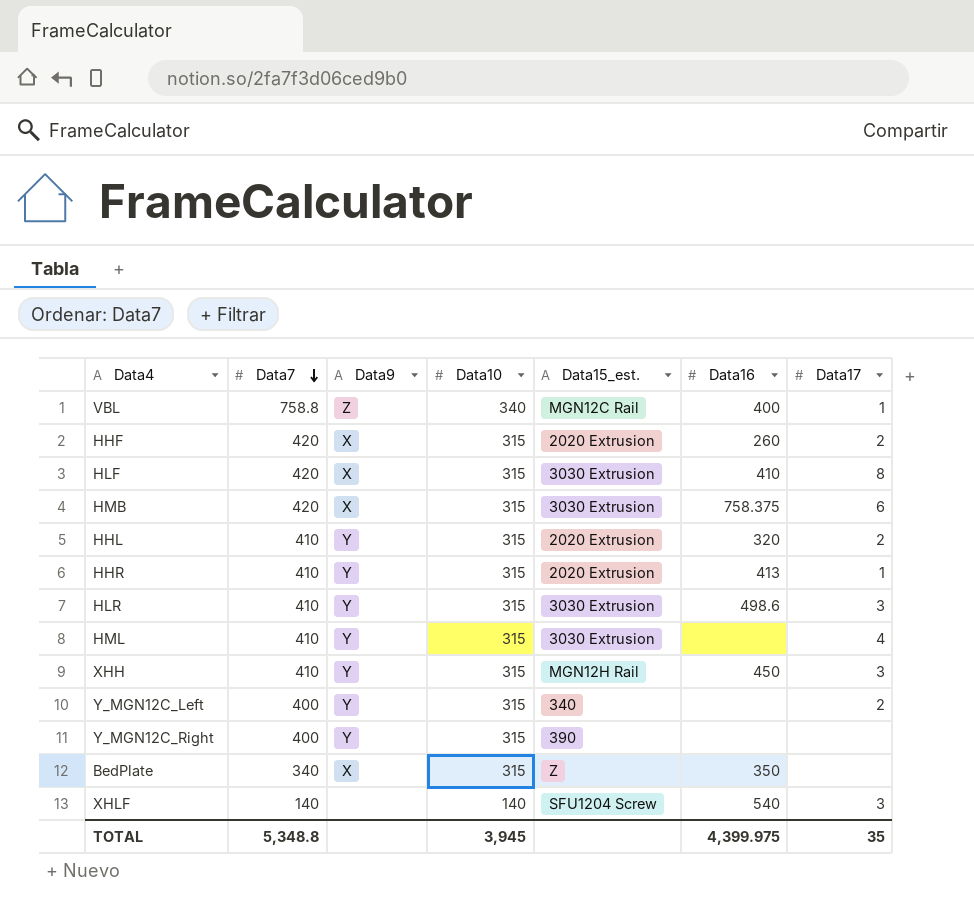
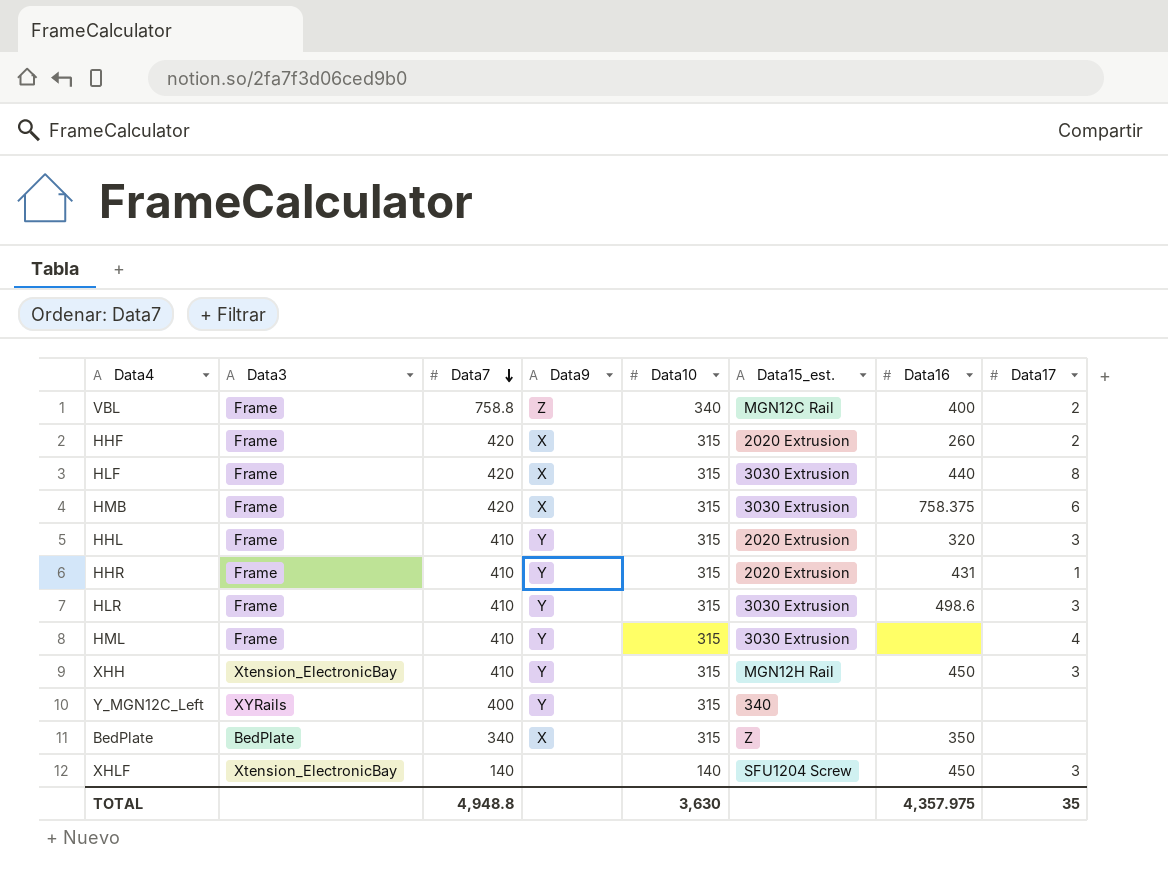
column Data3 | position: none -> 2
row Y_MGN12C_Right: 400 | Y | 315 | 390 | none | none -> none
VBL | Data17: 1 -> 2
HLF | Data16: 410 -> 440
HHL | Data17: 2 -> 3
HHR | Data16: 413 -> 431
Y_MGN12C_Left | Data17: 2 -> none
XHLF | Data16: 540 -> 450
TOTAL | Data7: 5,348.8 -> 4,948.8
TOTAL | Data10: 3,945 -> 3,630
TOTAL | Data16: 4,399.975 -> 4,357.975

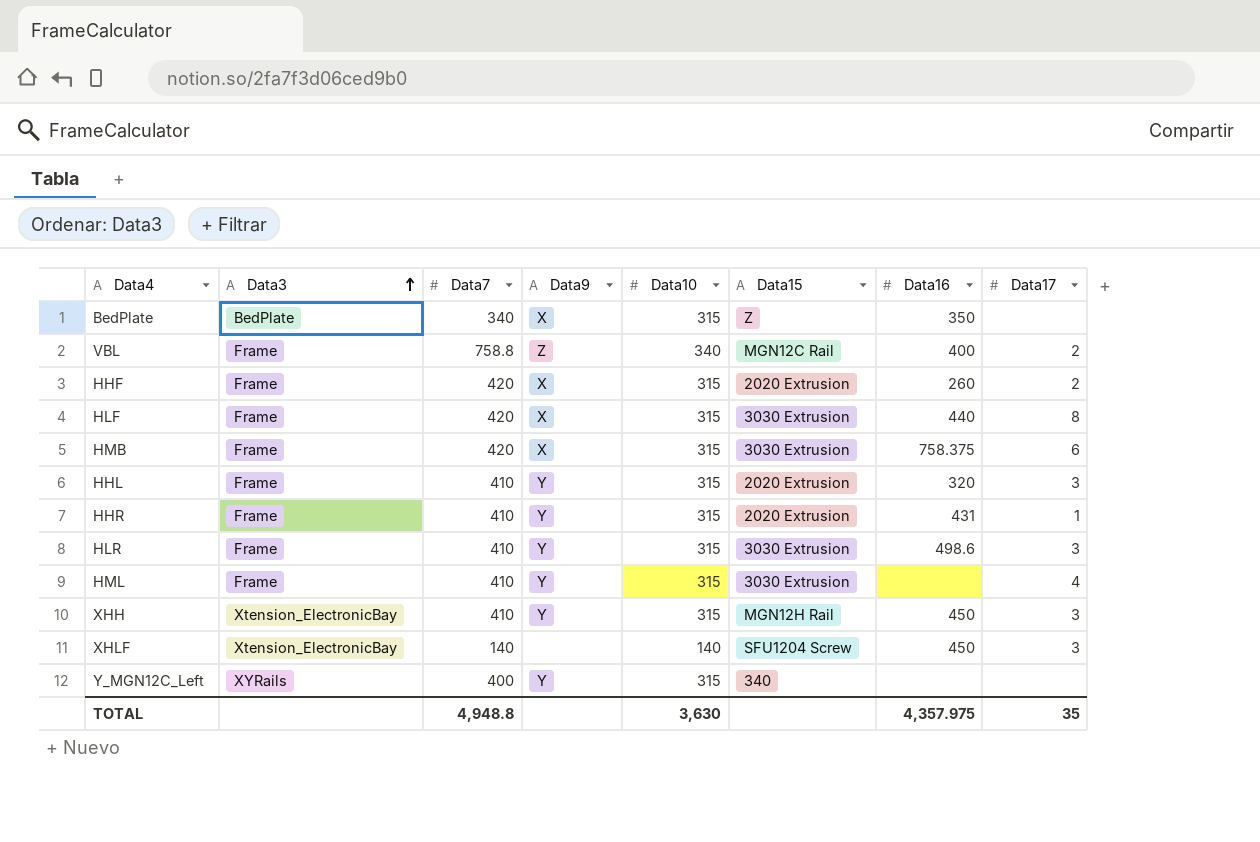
row order: Data7 descending -> Data3 ascending
column name: Data15_est. -> Data15

